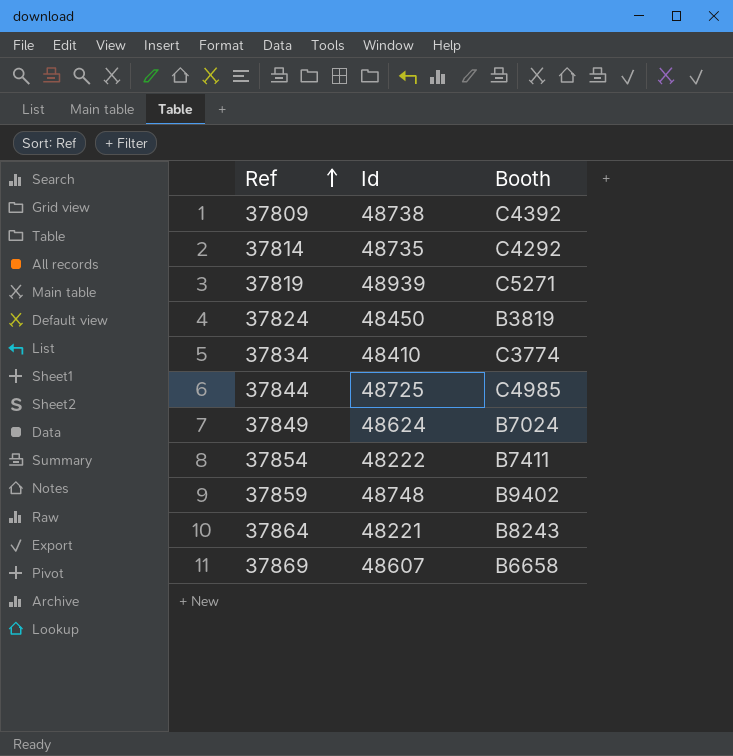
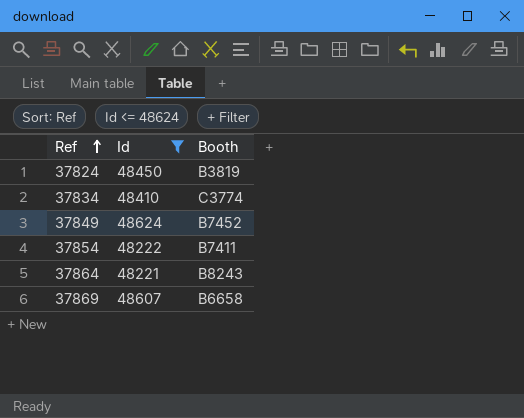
filter: none -> Id <= 48624
37849 | Booth: B7024 -> B7452

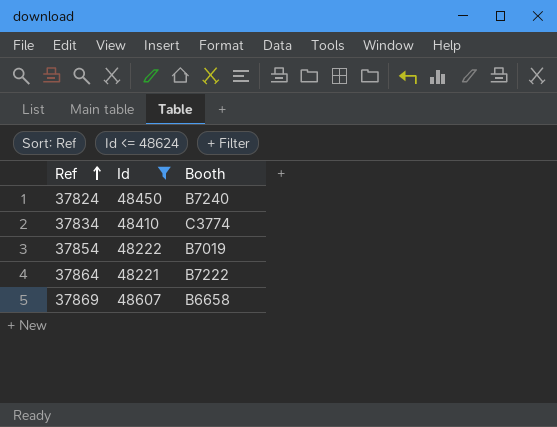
row 37849: 48624 | B7452 -> none
37824 | Booth: B3819 -> B7240
37854 | Booth: B7411 -> B7019
37864 | Booth: B8243 -> B7222

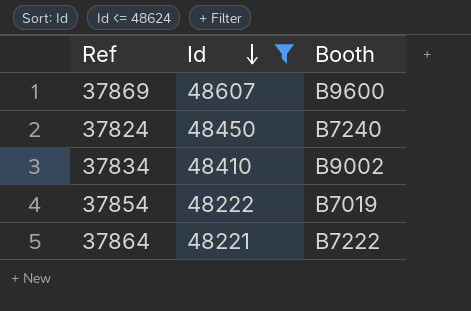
row order: Ref ascending -> Id descending
37869 | Booth: B6658 -> B9600
37834 | Booth: C3774 -> B9002

